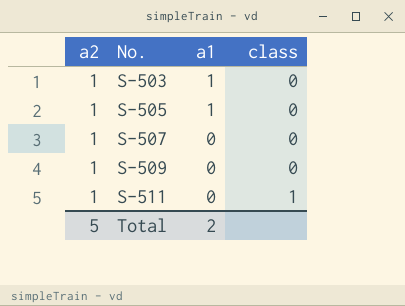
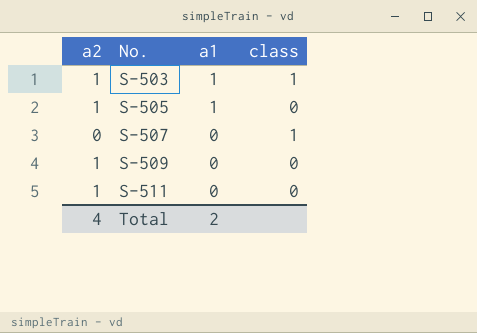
S-503 | class: 0 -> 1
S-507 | a2: 1 -> 0
S-507 | class: 0 -> 1
S-511 | class: 1 -> 0
Total | a2: 5 -> 4

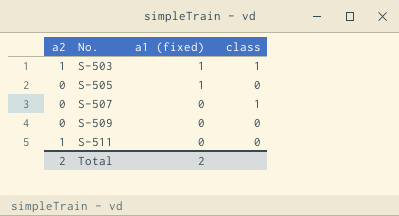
column name: a1 -> a1 (fixed)
S-505 | a2: 1 -> 0
S-509 | a2: 1 -> 0
Total | a2: 4 -> 2

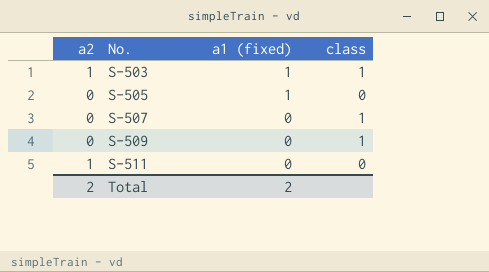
S-509 | class: 0 -> 1

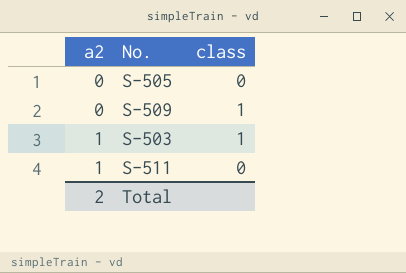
row order: No. ascending -> a2 ascending
column a1 (fixed) | position: 3 -> none
row S-507: 0 | 0 | 1 -> none

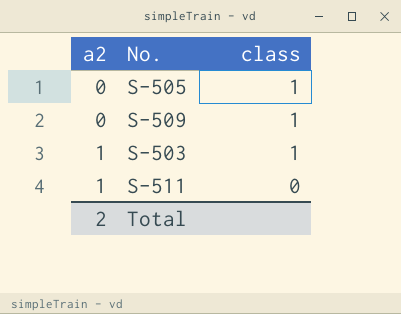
S-505 | class: 0 -> 1

